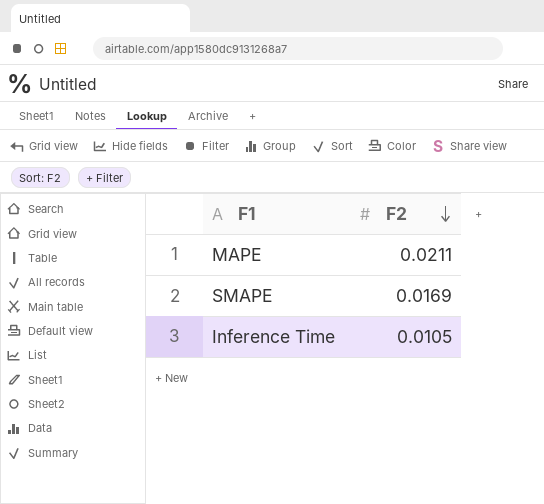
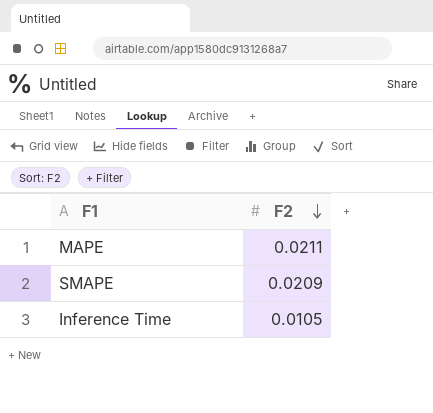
SMAPE | F2: 0.0169 -> 0.0209

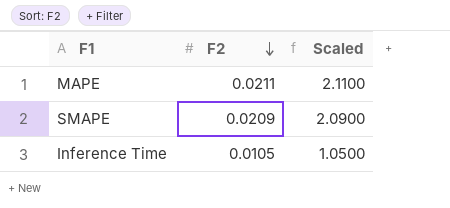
column Scaled | formula: none -> [F2] * 100

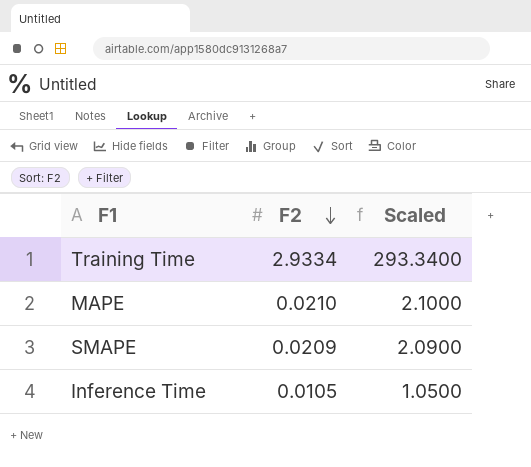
row Training Time: none -> 2.9334 | 293.3400
MAPE | F2: 0.0211 -> 0.0210
MAPE | Scaled: 2.1100 -> 2.1000

